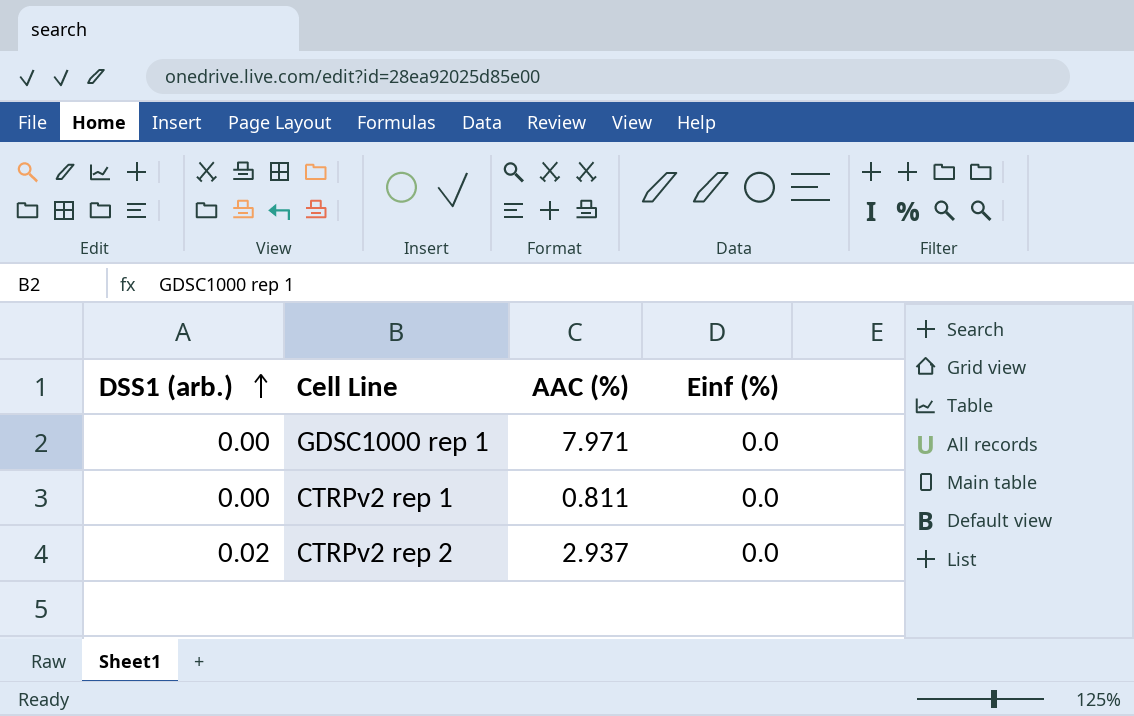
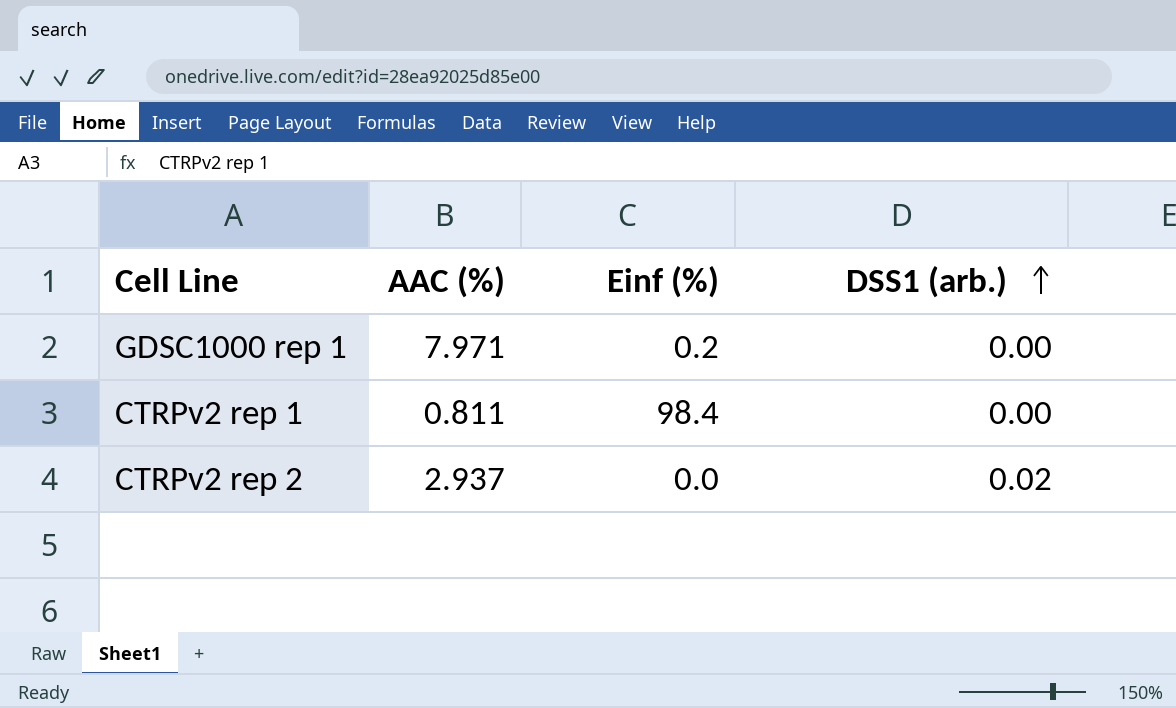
column DSS1 (arb.) | position: 1 -> 4
GDSC1000 rep 1 | Einf (%): 0.0 -> 0.2
CTRPv2 rep 1 | Einf (%): 0.0 -> 98.4

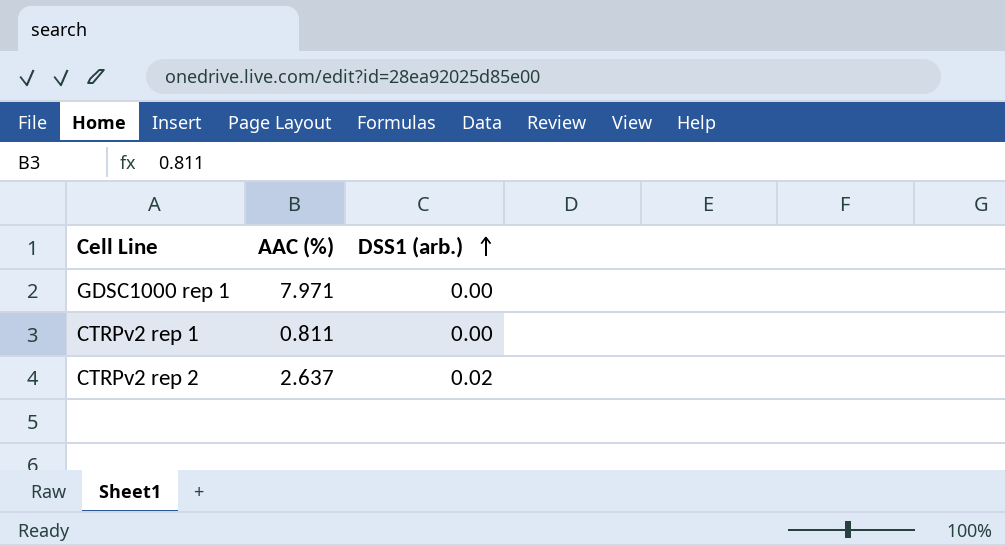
column Einf (%) | position: 3 -> none
CTRPv2 rep 2 | AAC (%): 2.937 -> 2.637

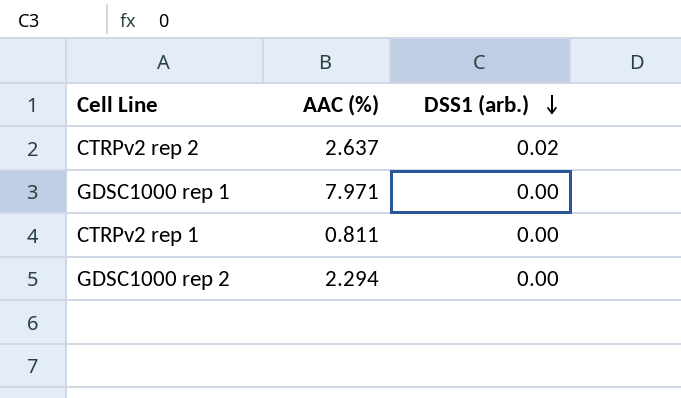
row order: DSS1 (arb.) ascending -> DSS1 (arb.) descending
row GDSC1000 rep 2: none -> 2.294 | 0.00

